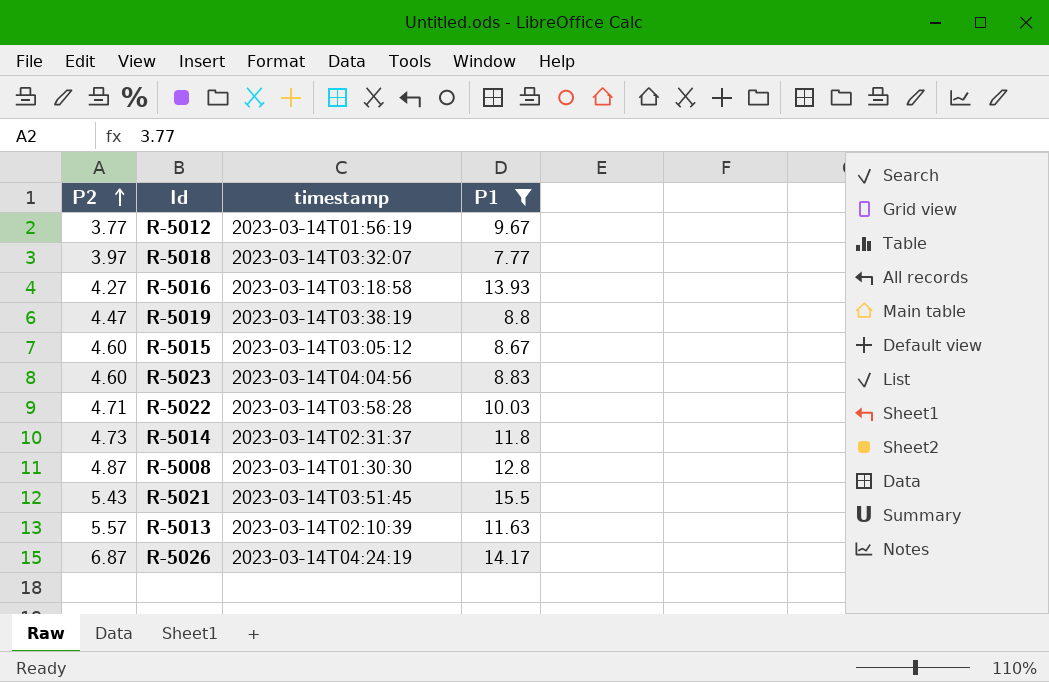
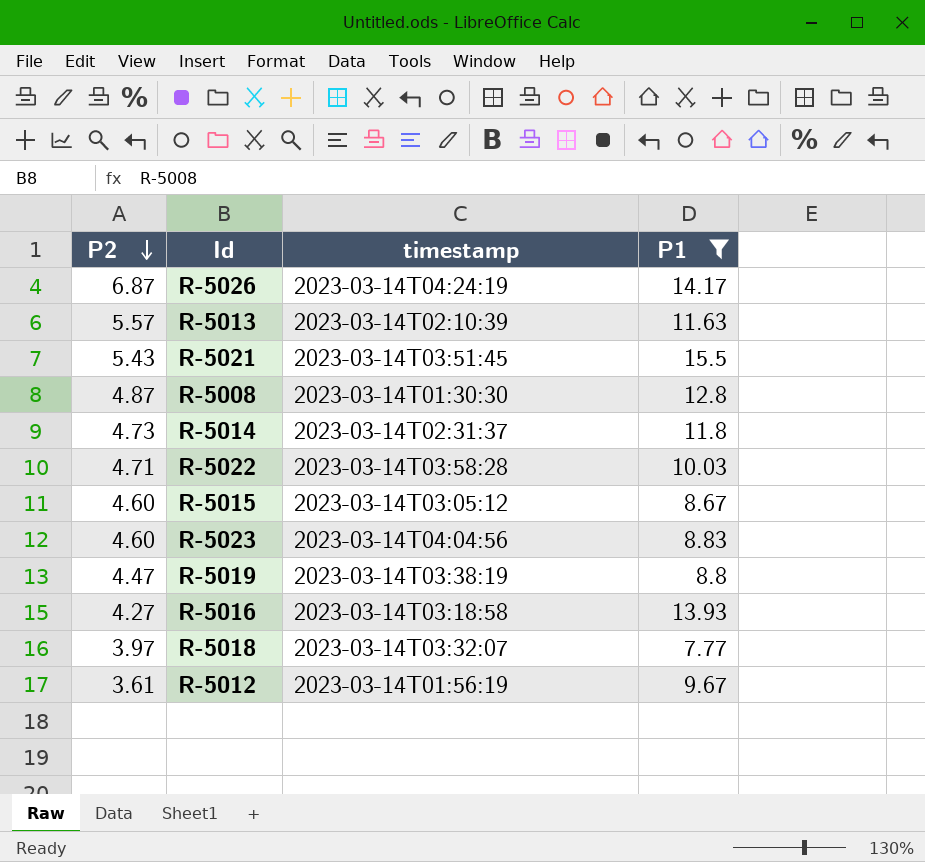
row order: P2 ascending -> P2 descending
R-5012 | P2: 3.77 -> 3.61

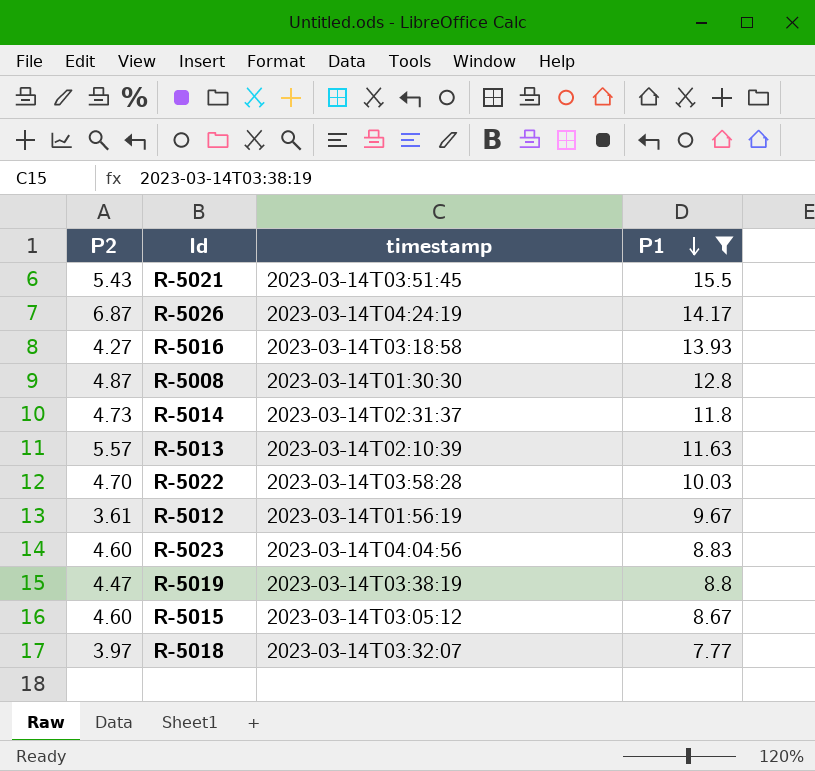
row order: P2 descending -> P1 descending
R-5022 | P2: 4.71 -> 4.70

